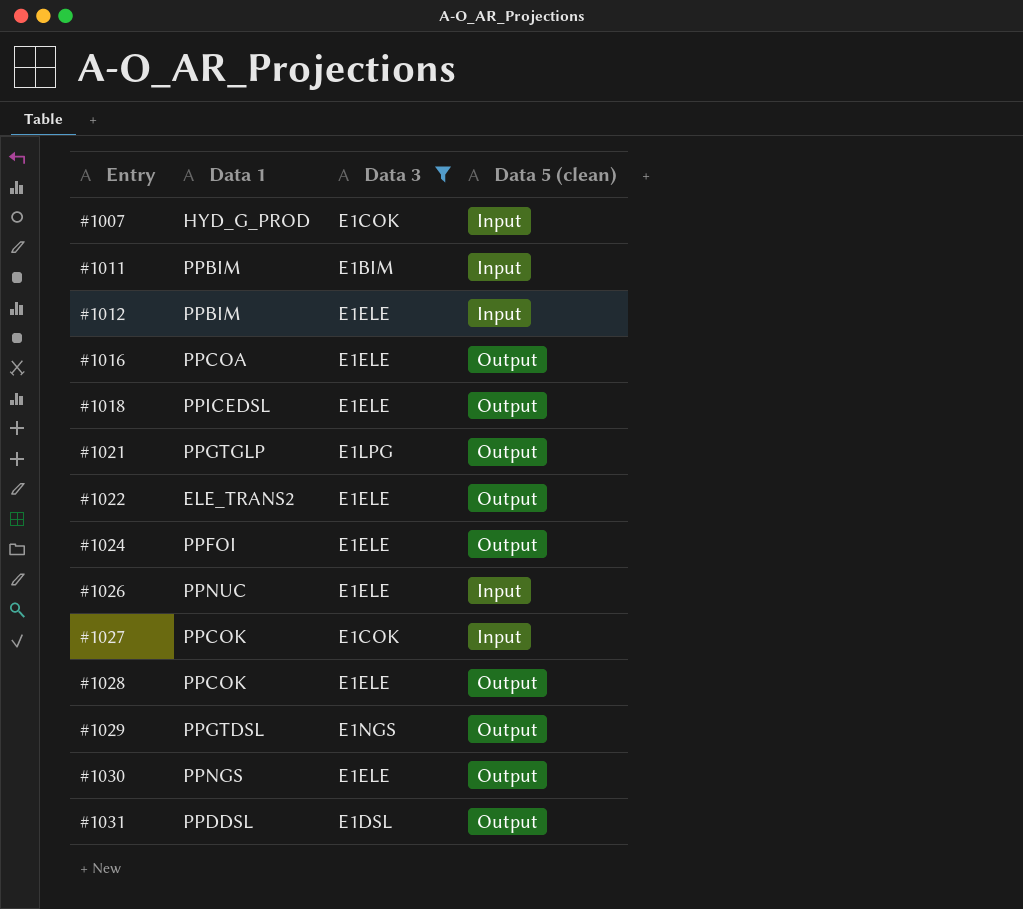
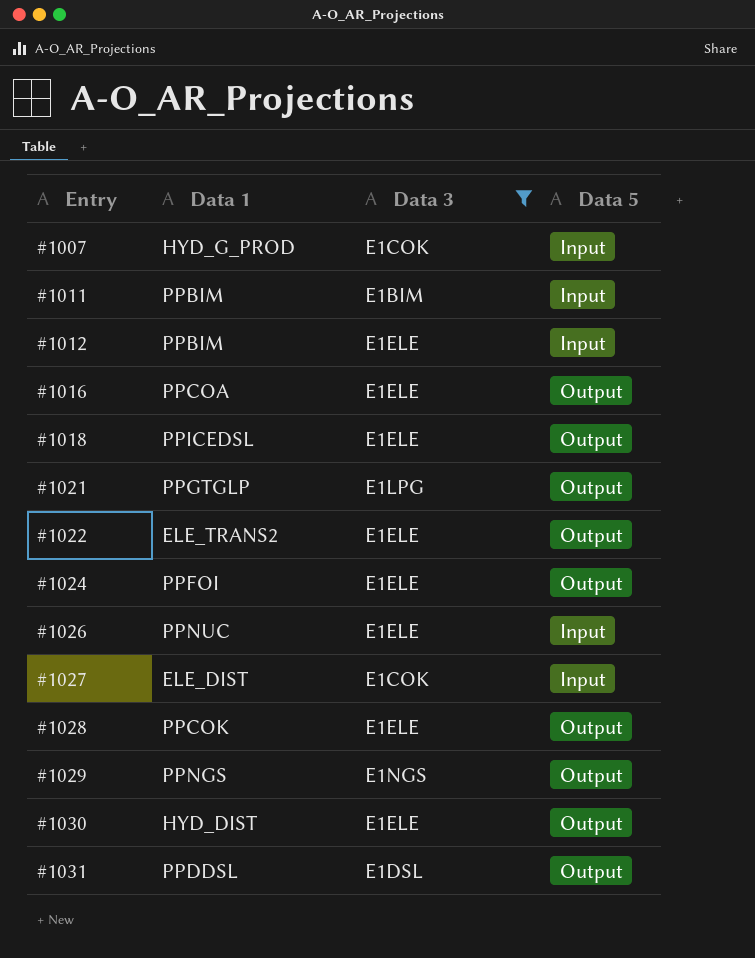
column name: Data 5 (clean) -> Data 5
#1027 | Data 1: PPCOK -> ELE_DIST
#1029 | Data 1: PPGTDSL -> PPNGS
#1030 | Data 1: PPNGS -> HYD_DIST

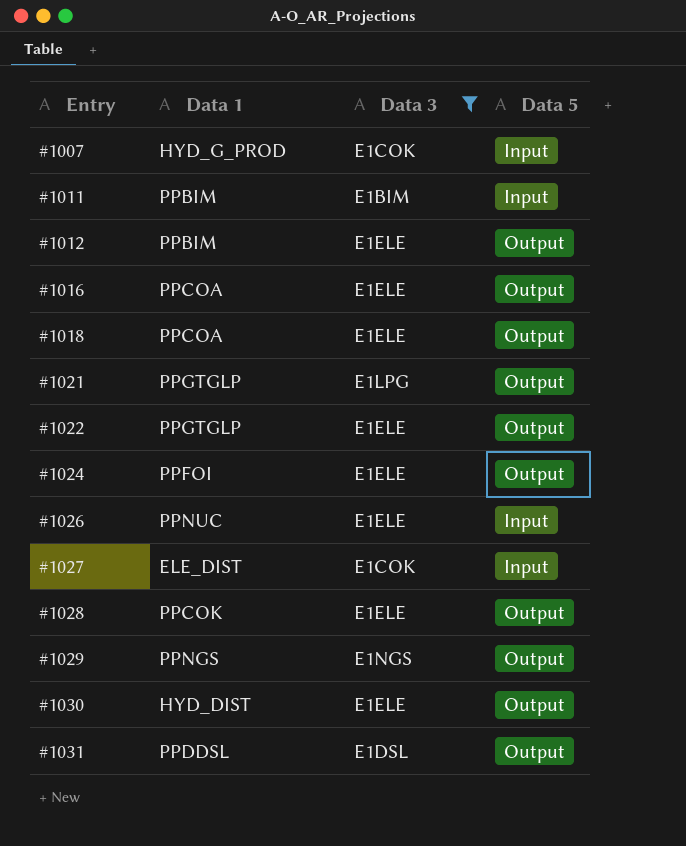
#1012 | Data 5: Input -> Output
#1018 | Data 1: PPICEDSL -> PPCOA
#1022 | Data 1: ELE_TRANS2 -> PPGTGLP

